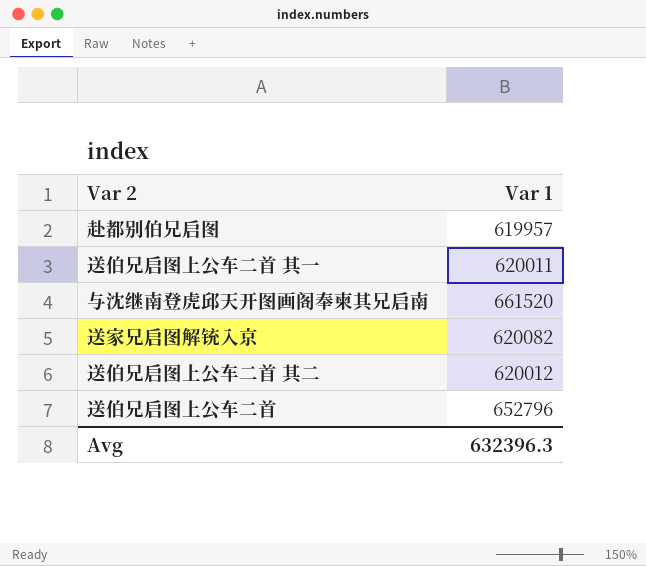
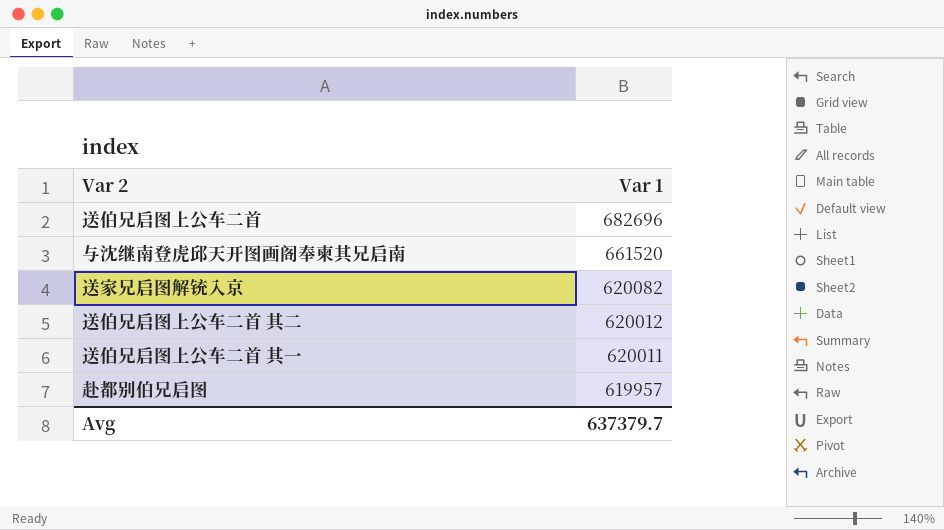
row order: none -> Var 1 descending
送伯兄启图上公车二首 | Var 1: 652796 -> 682696
Avg | Var 1: 632396.3 -> 637379.7

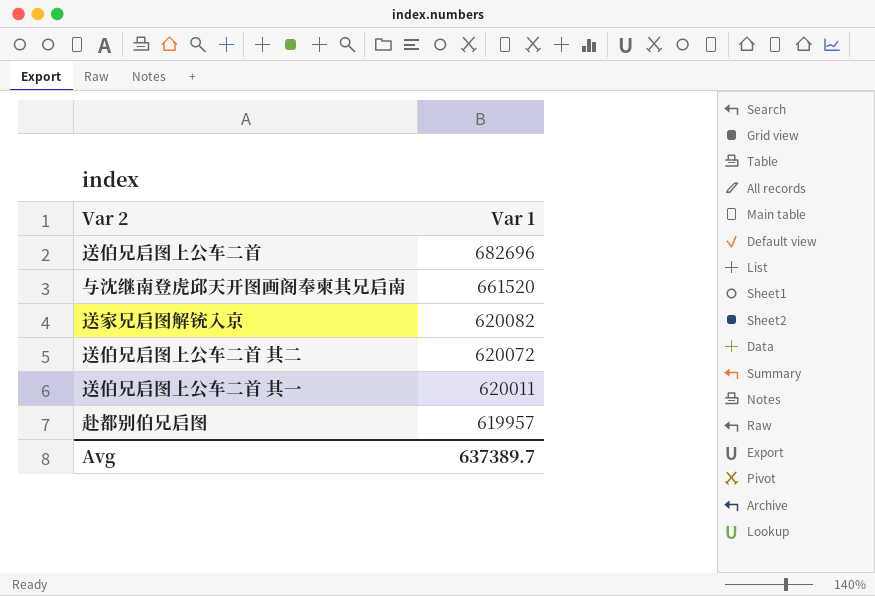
送伯兄启图上公车二首 其二 | Var 1: 620012 -> 620072
Avg | Var 1: 637379.7 -> 637389.7

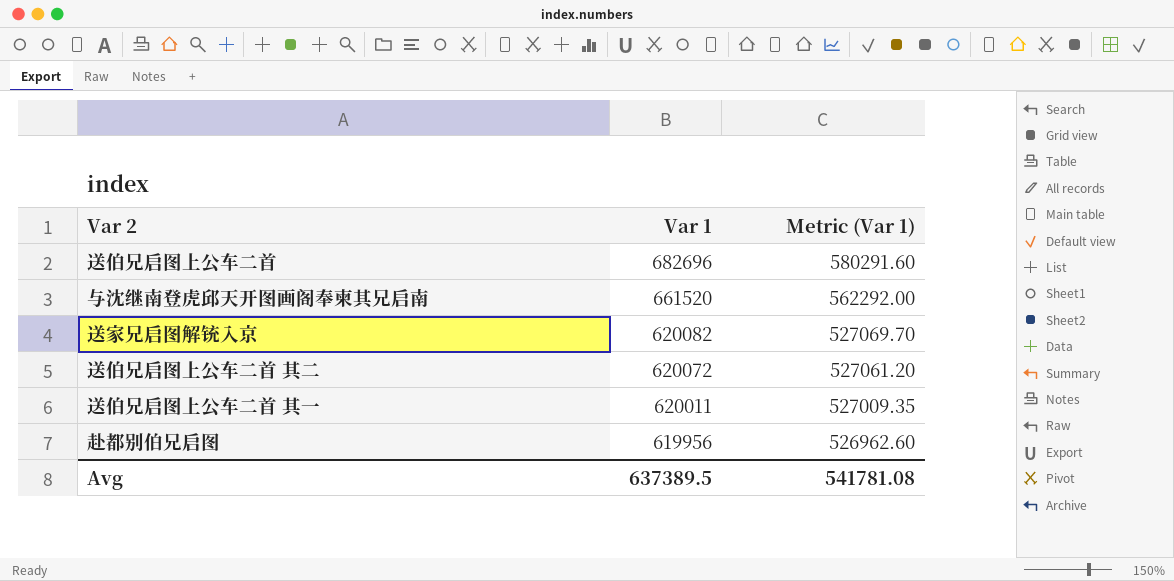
column Metric (Var 1) | formula: none -> [Var 1] * 0.85
赴都别伯兄启图 | Var 1: 619957 -> 619956
Avg | Var 1: 637389.7 -> 637389.5

